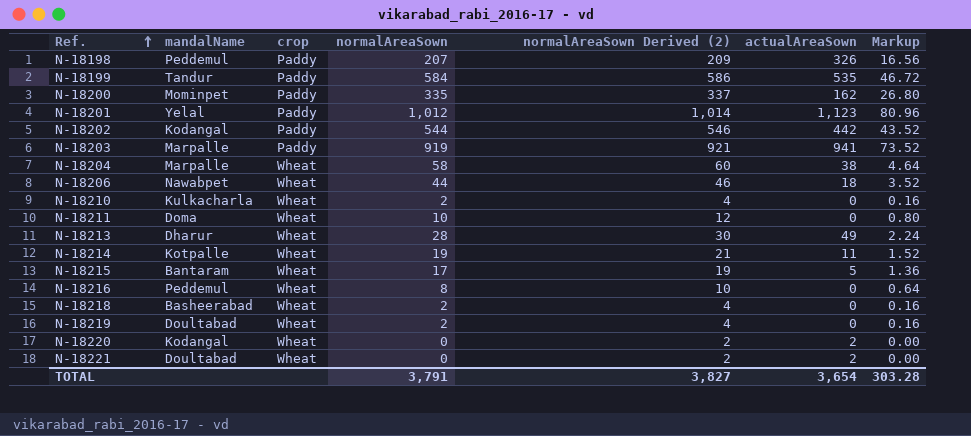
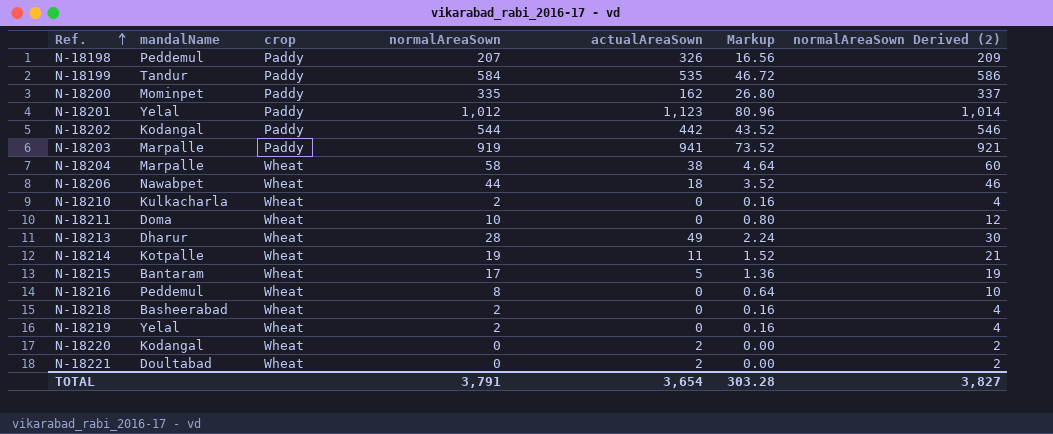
column normalAreaSown Derived (2) | position: 5 -> 7
N-18219 | mandalName: Doultabad -> Yelal

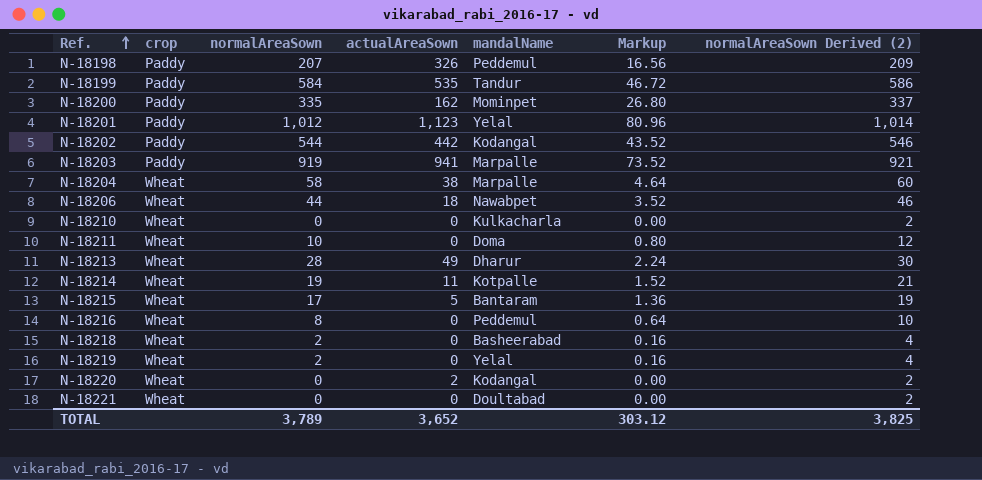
column mandalName | position: 2 -> 5
N-18210 | normalAreaSown: 2 -> 0
N-18210 | Markup: 0.16 -> 0.00
N-18210 | normalAreaSown Derived (2): 4 -> 2
N-18221 | actualAreaSown: 2 -> 0
TOTAL | normalAreaSown: 3,791 -> 3,789
TOTAL | actualAreaSown: 3,654 -> 3,652
TOTAL | Markup: 303.28 -> 303.12
TOTAL | normalAreaSown Derived (2): 3,827 -> 3,825

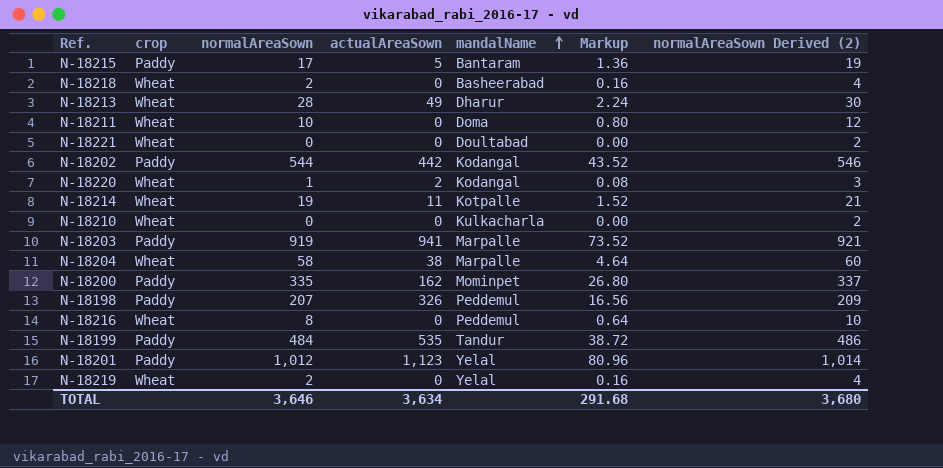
row order: Ref. ascending -> mandalName ascending
row N-18206: Wheat | 44 | 18 | Nawabpet | 3.52 | 46 -> none
N-18215 | crop: Wheat -> Paddy
N-18220 | normalAreaSown: 0 -> 1
N-18220 | Markup: 0.00 -> 0.08
N-18220 | normalAreaSown Derived (2): 2 -> 3
N-18199 | normalAreaSown: 584 -> 484
N-18199 | Markup: 46.72 -> 38.72
N-18199 | normalAreaSown Derived (2): 586 -> 486
TOTAL | normalAreaSown: 3,789 -> 3,646
TOTAL | actualAreaSown: 3,652 -> 3,634
TOTAL | Markup: 303.12 -> 291.68
TOTAL | normalAreaSown Derived (2): 3,825 -> 3,680

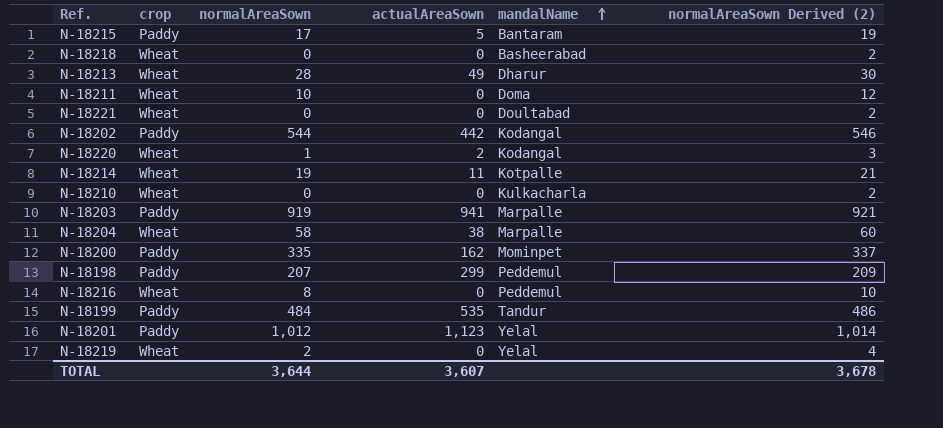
column Markup | formula: [normalAreaSown] * 0.08 -> none
N-18218 | normalAreaSown: 2 -> 0
N-18218 | normalAreaSown Derived (2): 4 -> 2
N-18198 | actualAreaSown: 326 -> 299
TOTAL | normalAreaSown: 3,646 -> 3,644
TOTAL | actualAreaSown: 3,634 -> 3,607
TOTAL | normalAreaSown Derived (2): 3,680 -> 3,678

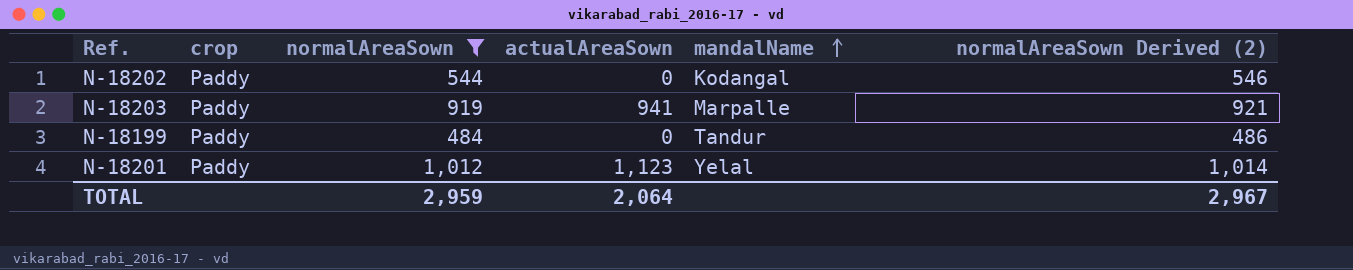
filter: none -> normalAreaSown >= 484
N-18202 | actualAreaSown: 442 -> 0
N-18199 | actualAreaSown: 535 -> 0
TOTAL | normalAreaSown: 3,644 -> 2,959
TOTAL | actualAreaSown: 3,607 -> 2,064
TOTAL | normalAreaSown Derived (2): 3,678 -> 2,967

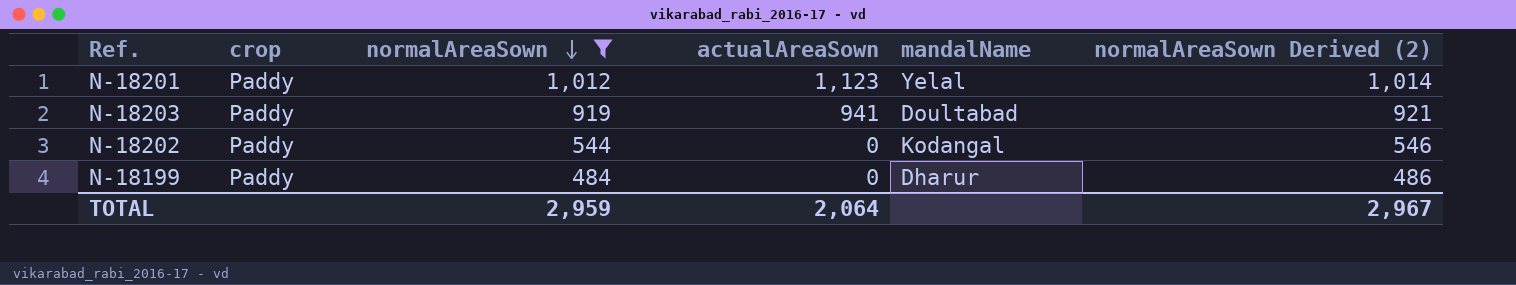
row order: mandalName ascending -> normalAreaSown descending
N-18203 | mandalName: Marpalle -> Doultabad
N-18199 | mandalName: Tandur -> Dharur

